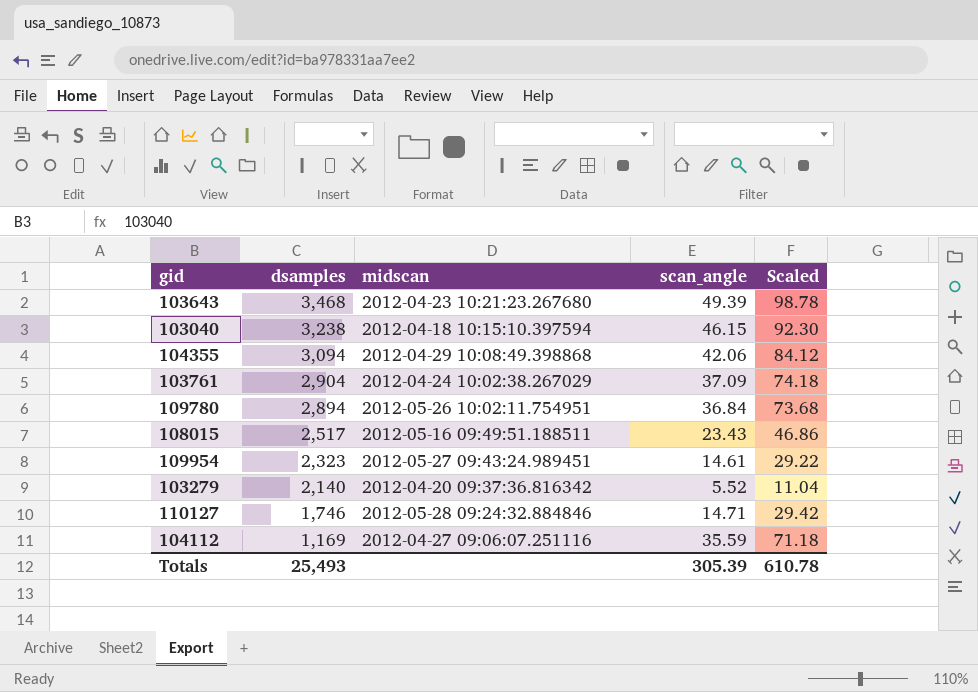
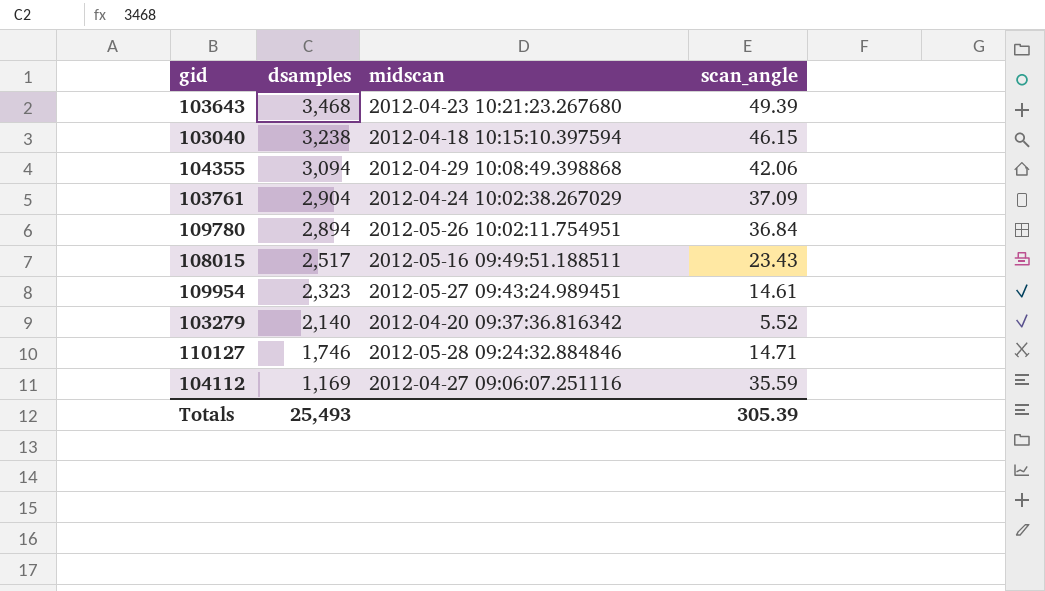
column Scaled | formula: [scan_angle] * 2 -> none

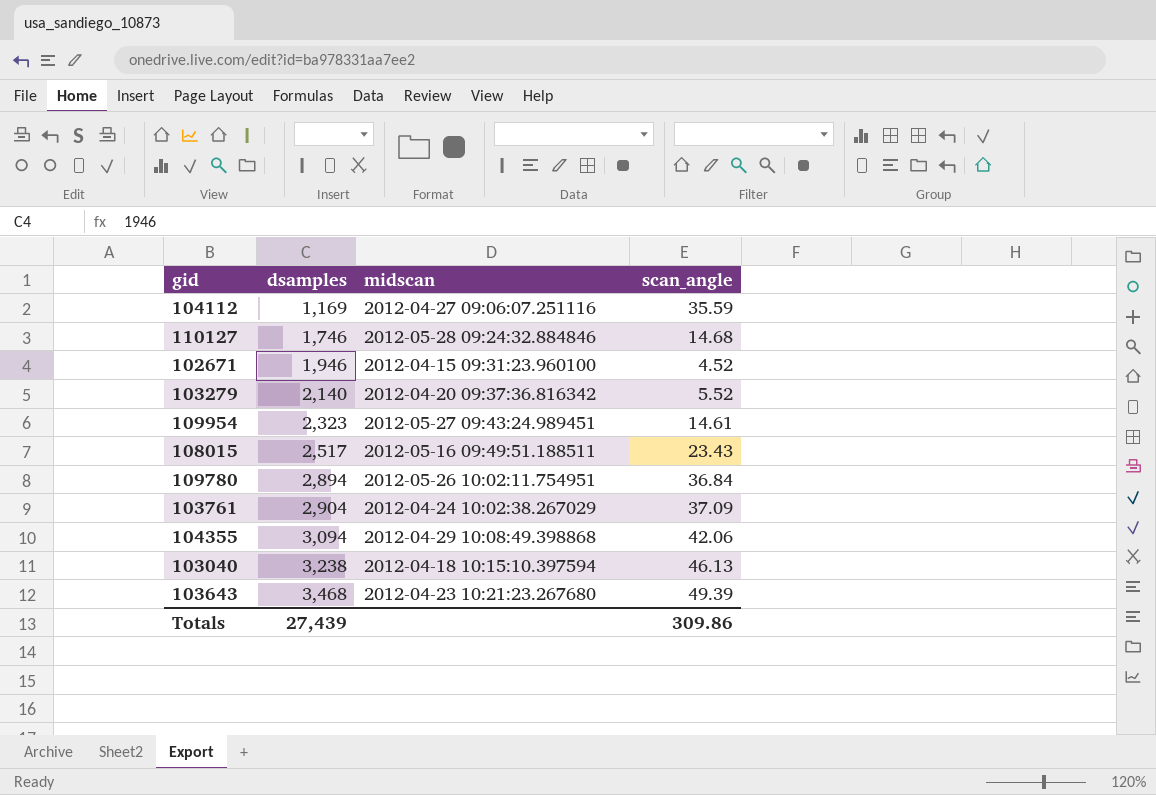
row order: dsamples descending -> dsamples ascending
110127 | scan_angle: 14.71 -> 14.68
row 102671: none -> 1,946 | 2012-04-15 09:31:23.960100 | 4.52
103040 | scan_angle: 46.15 -> 46.13
Totals | dsamples: 25,493 -> 27,439
Totals | scan_angle: 305.39 -> 309.86

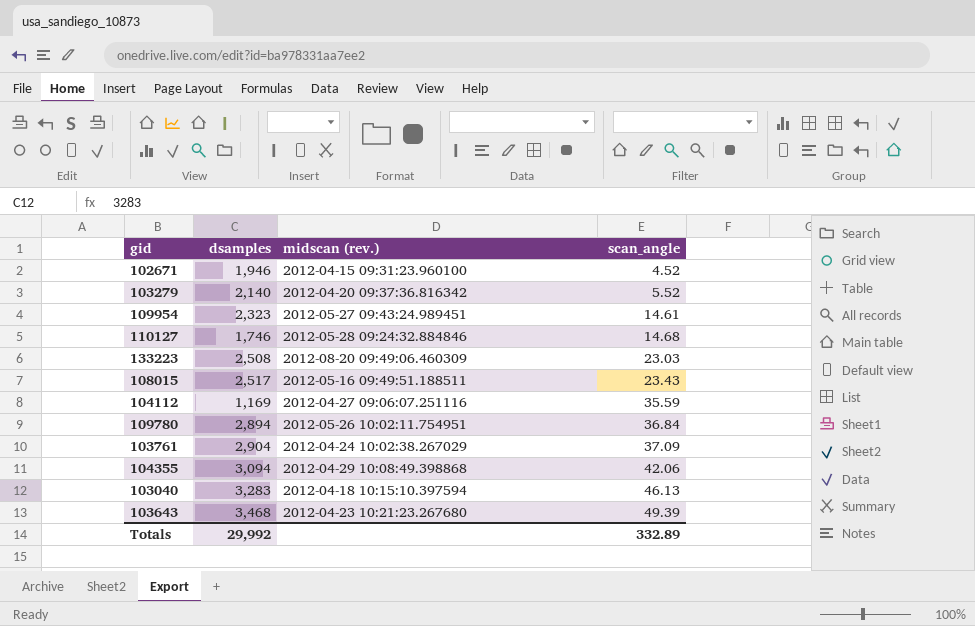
row order: dsamples ascending -> scan_angle ascending
column name: midscan -> midscan (rev.)
row 133223: none -> 2,508 | 2012-08-20 09:49:06.460309 | 23.03
103040 | dsamples: 3,238 -> 3,283
Totals | dsamples: 27,439 -> 29,992
Totals | scan_angle: 309.86 -> 332.89

